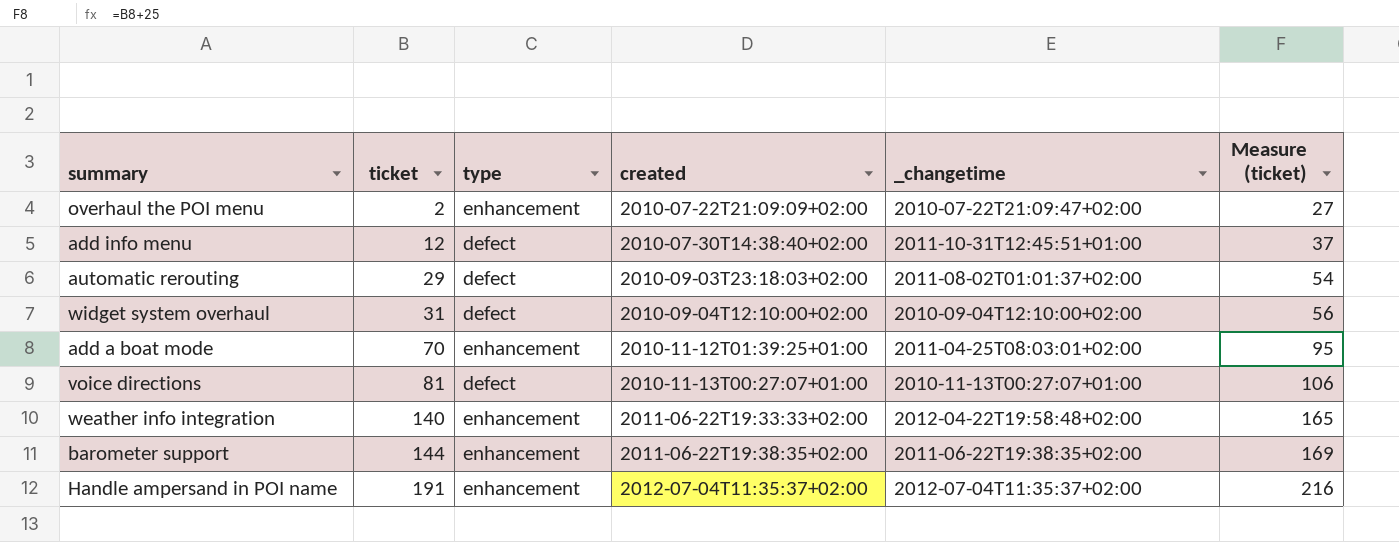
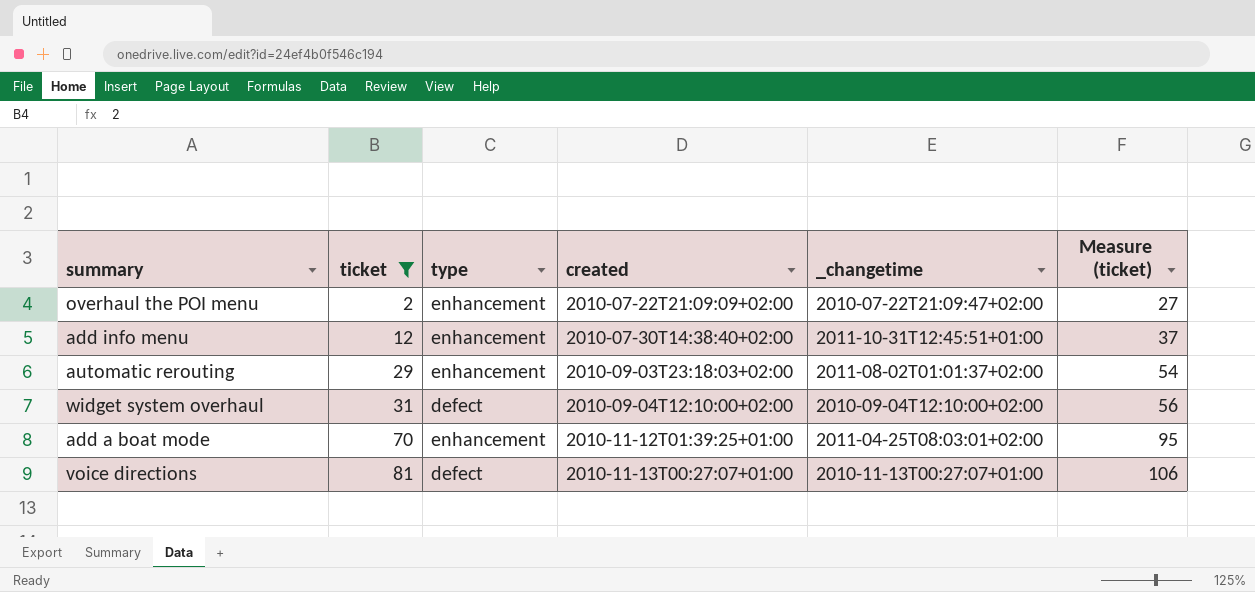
filter: none -> ticket <= 81
add info menu | type: defect -> enhancement
automatic rerouting | type: defect -> enhancement

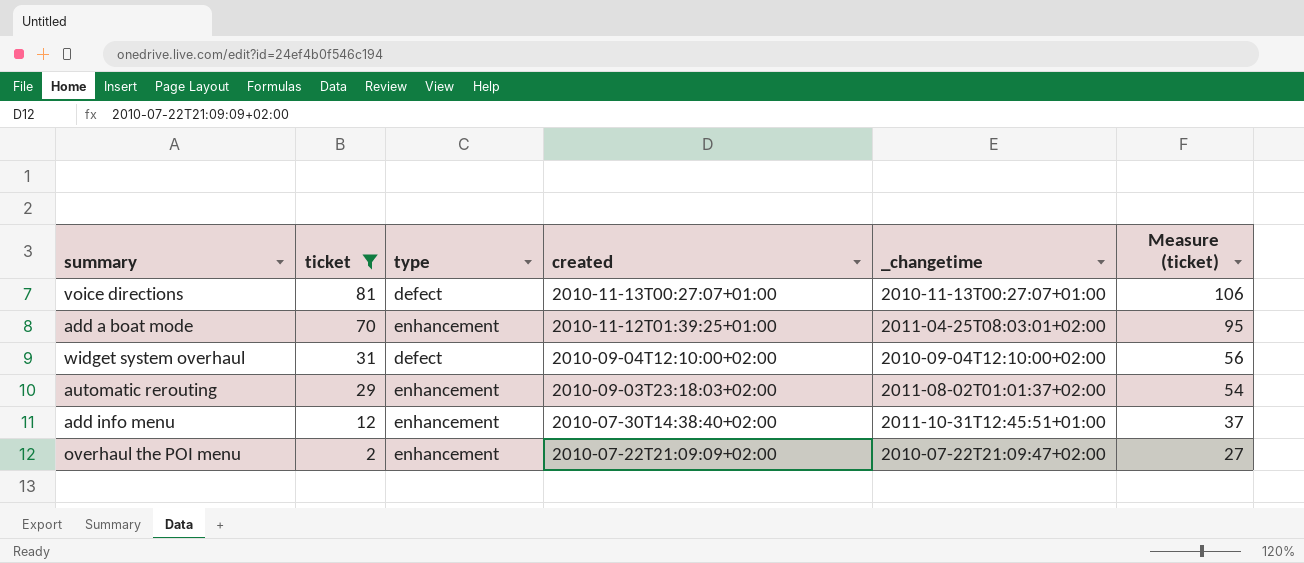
row order: ticket ascending -> ticket descending

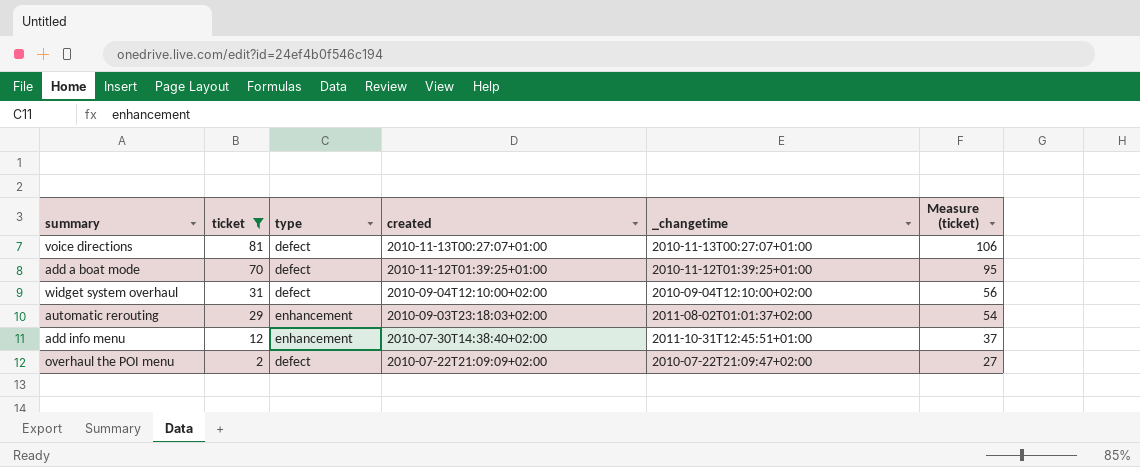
add a boat mode | type: enhancement -> defect
add a boat mode | _changetime: 2011-04-25T08:03:01+02:00 -> 2010-11-12T01:39:25+01:00
overhaul the POI menu | type: enhancement -> defect

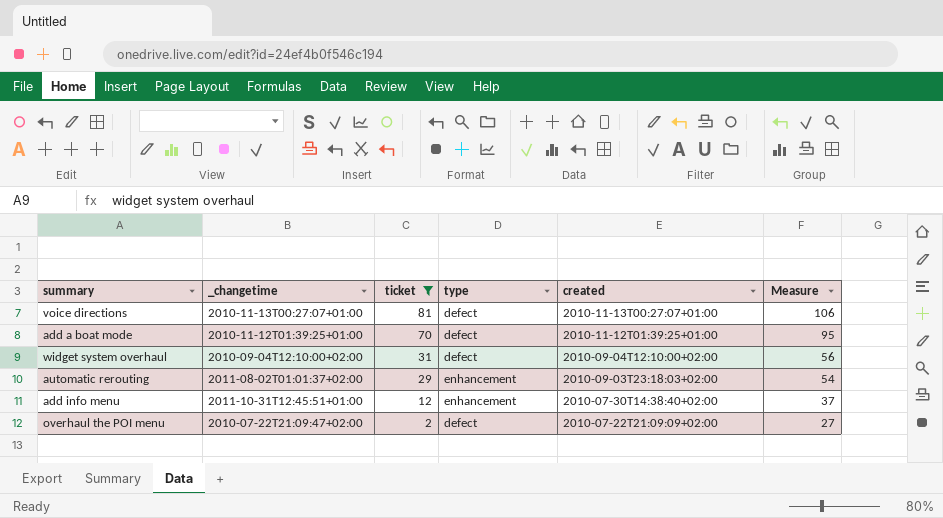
column _changetime | position: 5 -> 2
column name: Measure (ticket) -> Measure

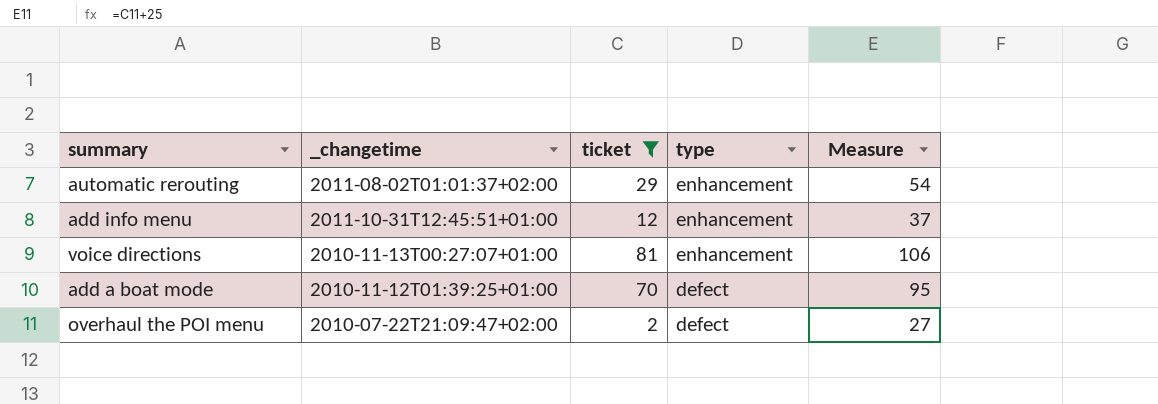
row order: ticket descending -> type descending
column created | position: 5 -> none
row widget system overhaul: 2010-09-04T12:10:00+02:00 | 31 | defect | 2010-09-04T12:10:00+02:00 | 56 -> none
voice directions | type: defect -> enhancement

